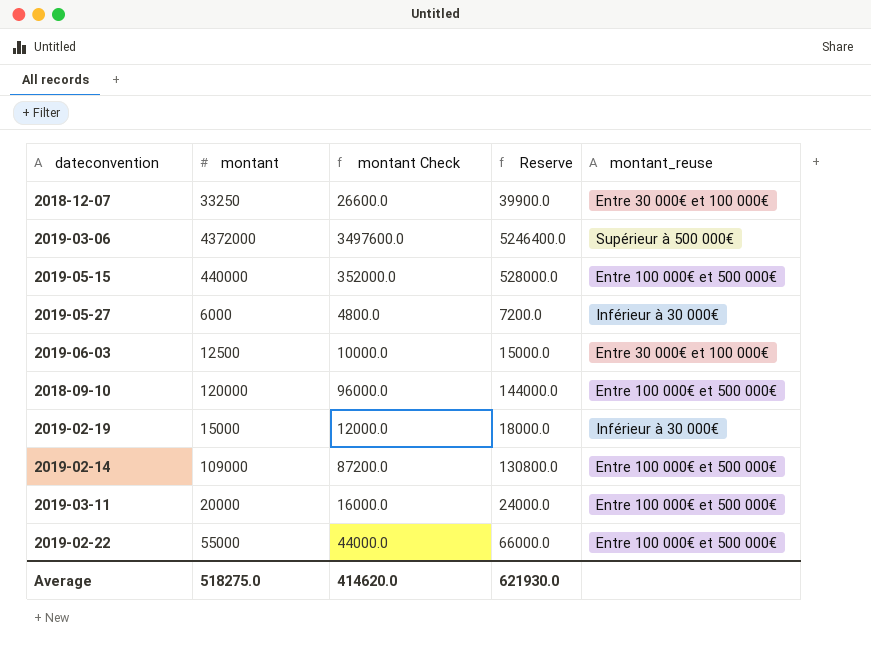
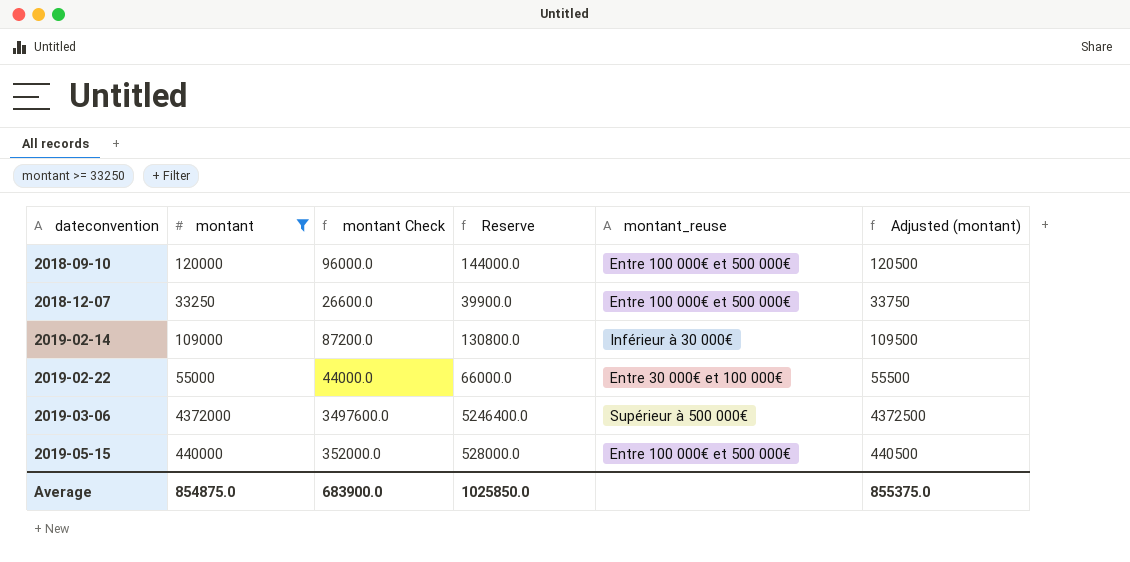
filter: none -> montant >= 33250
row order: none -> dateconvention ascending
column Adjusted (montant) | formula: none -> [montant] + 500
2018-12-07 | montant_reuse: Entre 30 000€ et 100 000€ -> Entre 100 000€ et 500 000€
2019-02-14 | montant_reuse: Entre 100 000€ et 500 000€ -> Inférieur à 30 000€
2019-02-22 | montant_reuse: Entre 100 000€ et 500 000€ -> Entre 30 000€ et 100 000€
Average | montant: 518275.0 -> 854875.0
Average | montant Check: 414620.0 -> 683900.0
Average | Reserve: 621930.0 -> 1025850.0

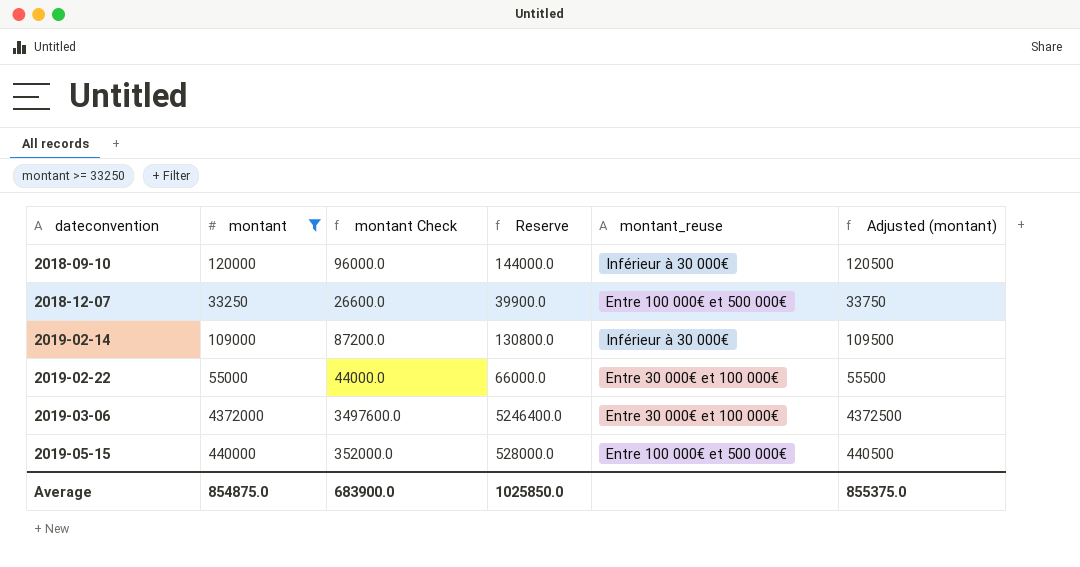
2018-09-10 | montant_reuse: Entre 100 000€ et 500 000€ -> Inférieur à 30 000€
2019-03-06 | montant_reuse: Supérieur à 500 000€ -> Entre 30 000€ et 100 000€

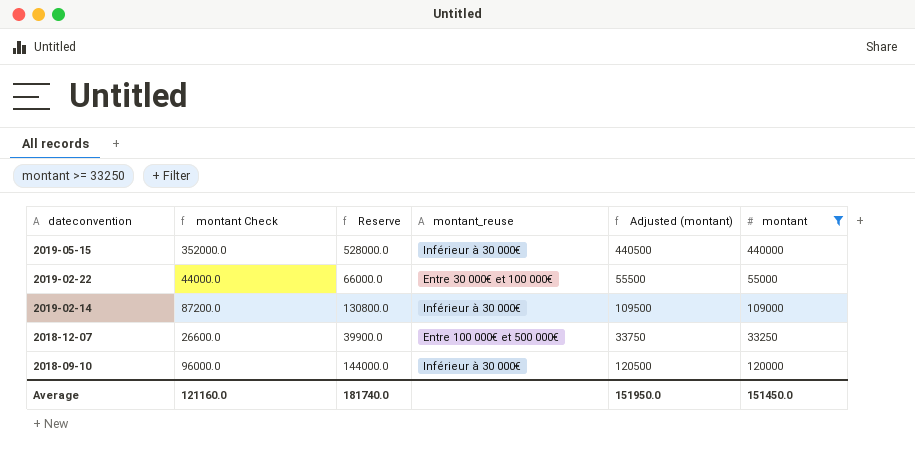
row order: dateconvention ascending -> dateconvention descending
column montant | position: 2 -> 6
row 2019-03-06: 4372000 | 3497600.0 | 5246400.0 | Entre 30 000€ et 100 000€ | 4372500 -> none
2019-05-15 | montant_reuse: Entre 100 000€ et 500 000€ -> Inférieur à 30 000€
Average | montant Check: 683900.0 -> 121160.0
Average | Reserve: 1025850.0 -> 181740.0
Average | Adjusted (montant): 855375.0 -> 151950.0
Average | montant: 854875.0 -> 151450.0

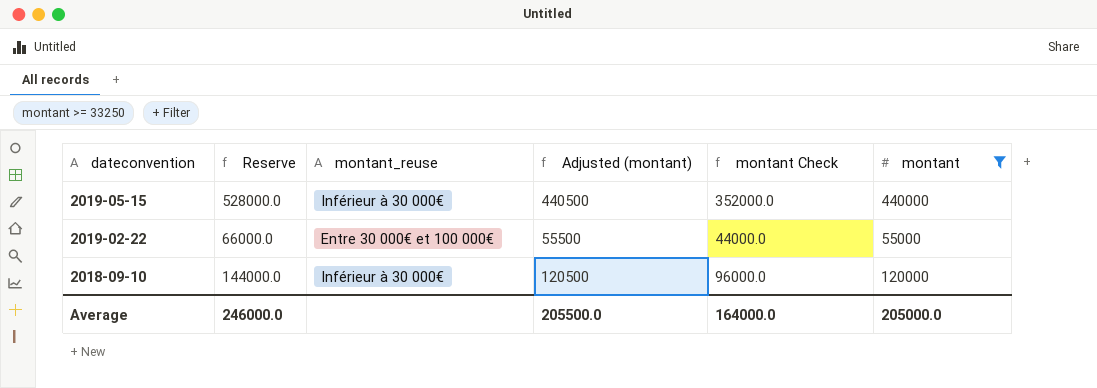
column montant Check | position: 2 -> 5
row 2019-02-14: 87200.0 | 130800.0 | Inférieur à 30 000€ | 109500 | 109000 -> none
row 2018-12-07: 26600.0 | 39900.0 | Entre 100 000€ et 500 000€ | 33750 | 33250 -> none
Average | Reserve: 181740.0 -> 246000.0
Average | Adjusted (montant): 151950.0 -> 205500.0
Average | montant Check: 121160.0 -> 164000.0
Average | montant: 151450.0 -> 205000.0

